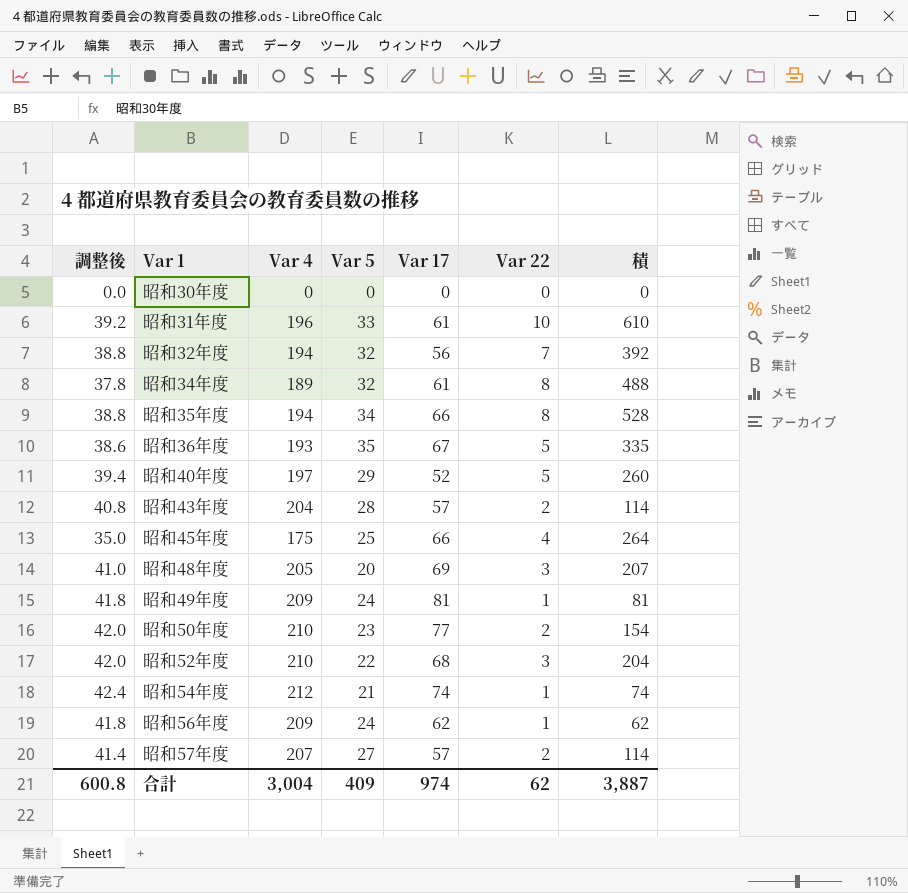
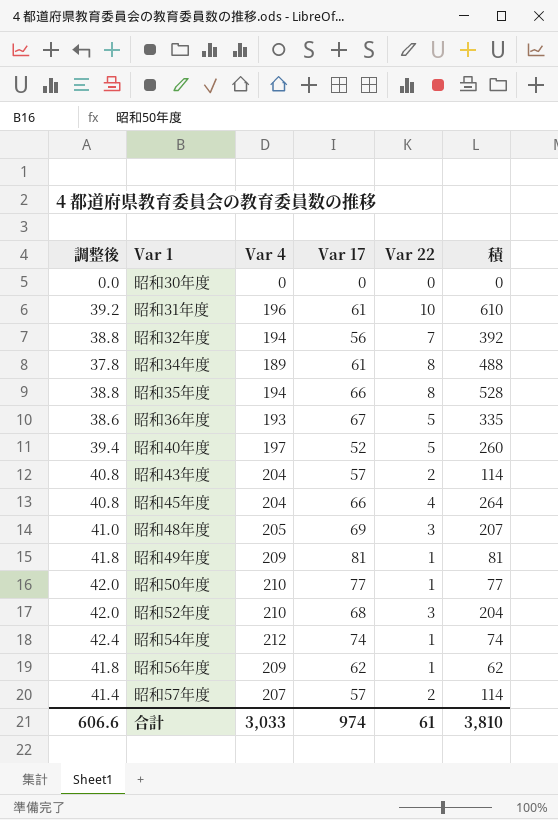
column Var 5 | position: 4 -> none
昭和45年度 | 調整後: 35.0 -> 40.8
昭和45年度 | Var 4: 175 -> 204
昭和50年度 | Var 22: 2 -> 1
昭和50年度 | 積: 154 -> 77
合計 | 調整後: 600.8 -> 606.6
合計 | Var 4: 3,004 -> 3,033
合計 | Var 22: 62 -> 61
合計 | 積: 3,887 -> 3,810

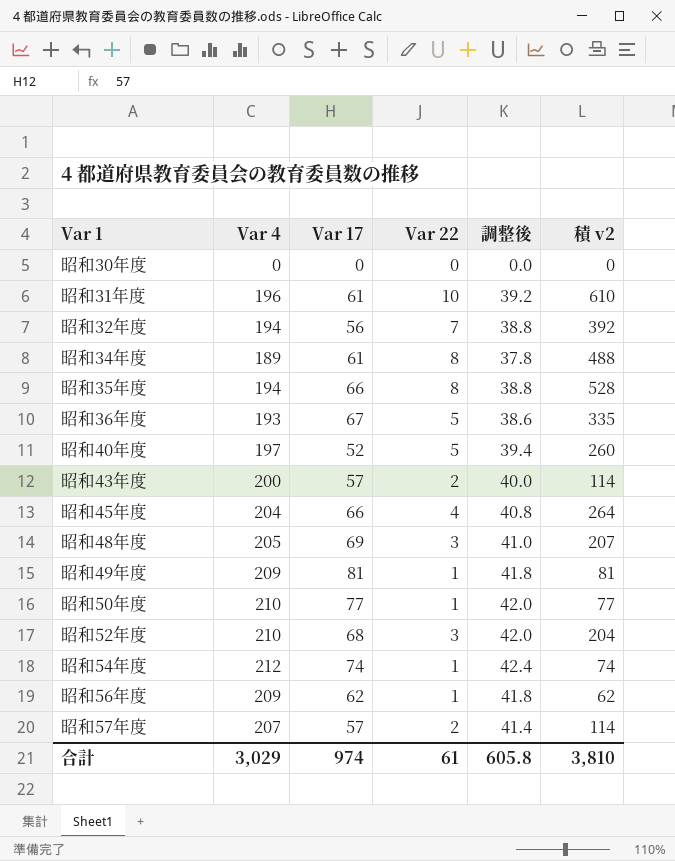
column 調整後 | position: 1 -> 5
column name: 積 -> 積 v2
昭和43年度 | Var 4: 204 -> 200
昭和43年度 | 調整後: 40.8 -> 40.0
合計 | Var 4: 3,033 -> 3,029
合計 | 調整後: 606.6 -> 605.8

